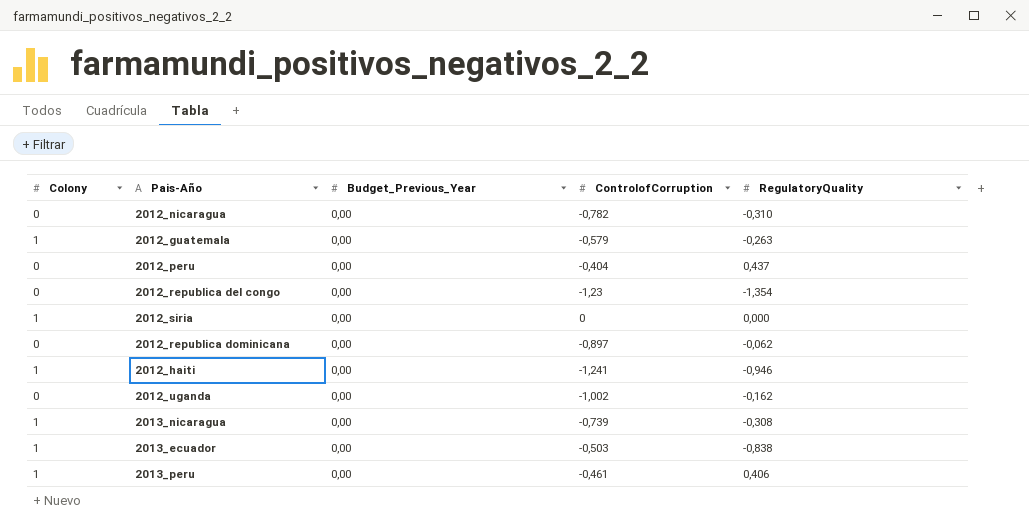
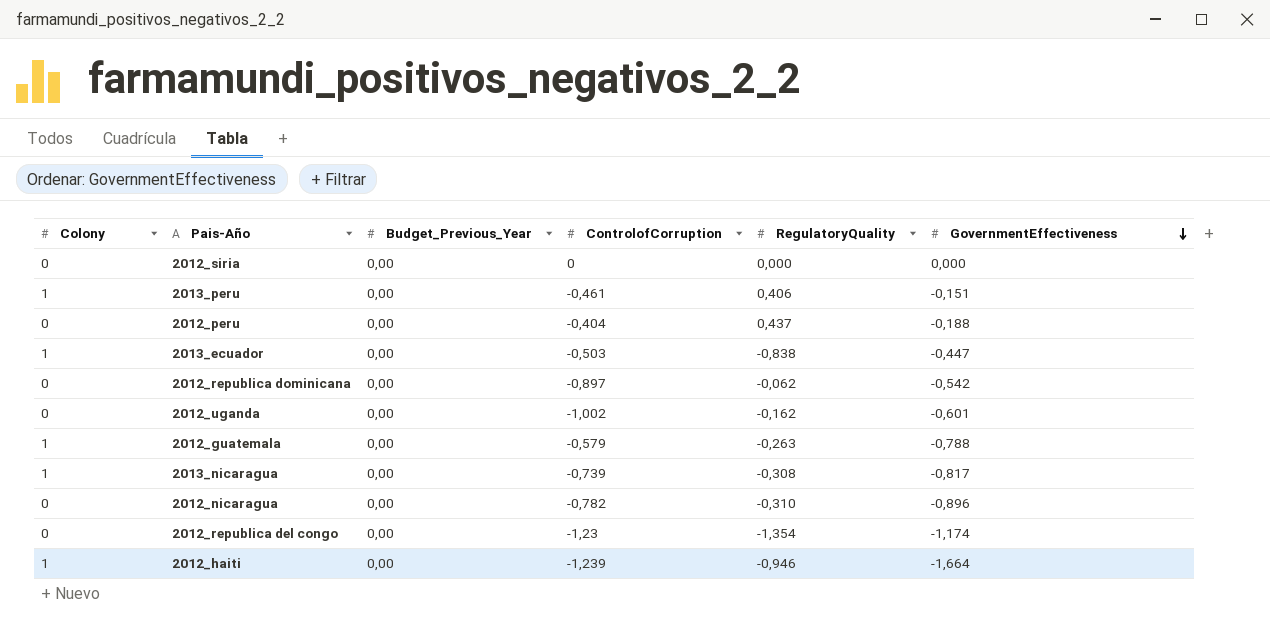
row order: none -> GovernmentEffectiveness descending
column GovernmentEffectiveness | position: none -> 6
2012_siria | Colony: 1 -> 0
2012_haiti | ControlofCorruption: -1,241 -> -1,239

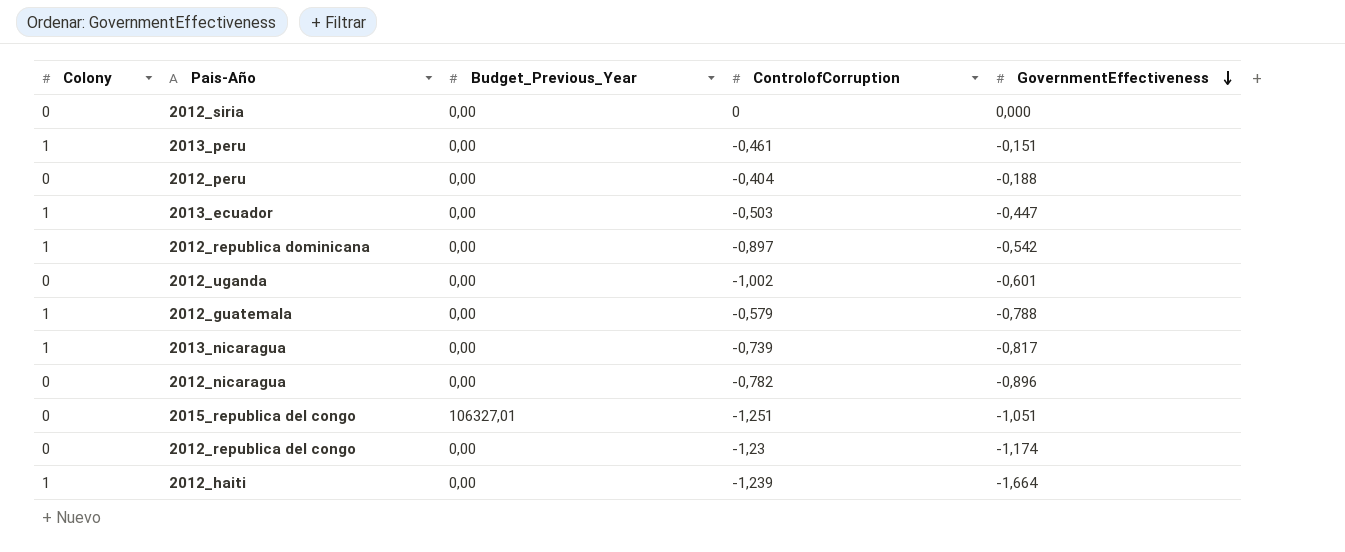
column RegulatoryQuality | position: 5 -> none
2012_republica dominicana | Colony: 0 -> 1
row 2015_republica del congo: none -> 0 | 106327,01 | -1,251 | -1,051

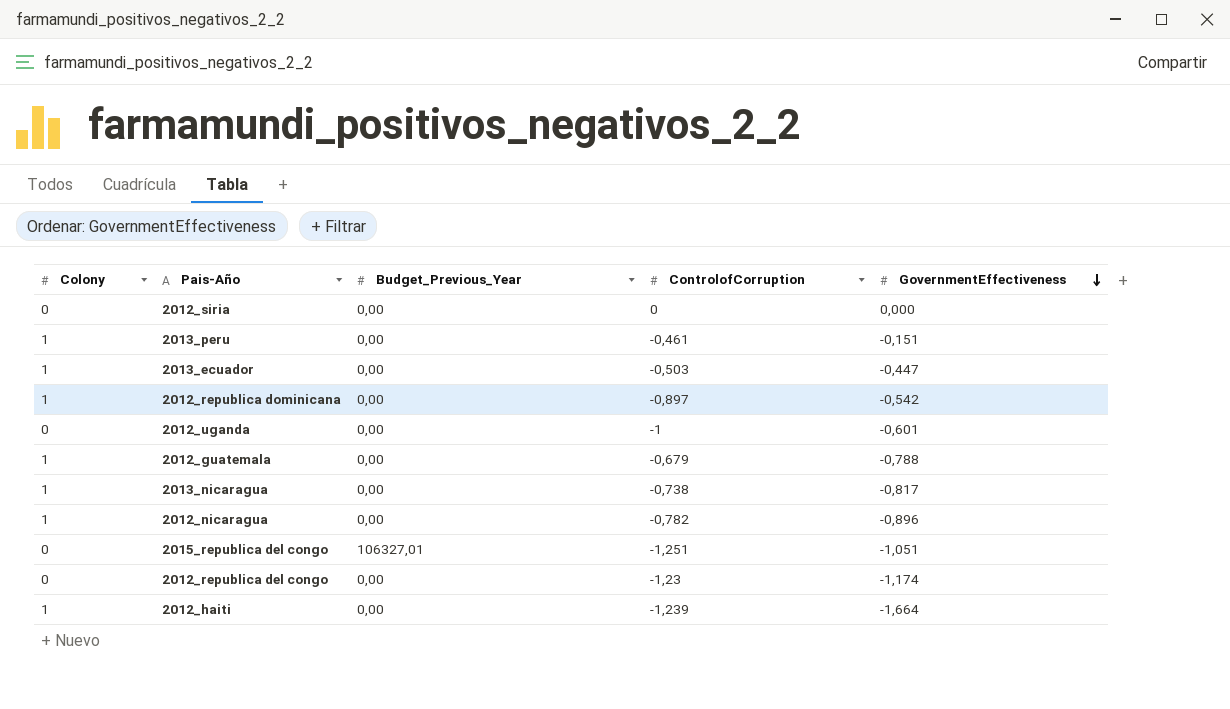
row 2012_peru: 0 | 0,00 | -0,404 | -0,188 -> none
2012_uganda | ControlofCorruption: -1,002 -> -1
2012_guatemala | ControlofCorruption: -0,579 -> -0,679
2013_nicaragua | ControlofCorruption: -0,739 -> -0,738
2012_nicaragua | Colony: 0 -> 1

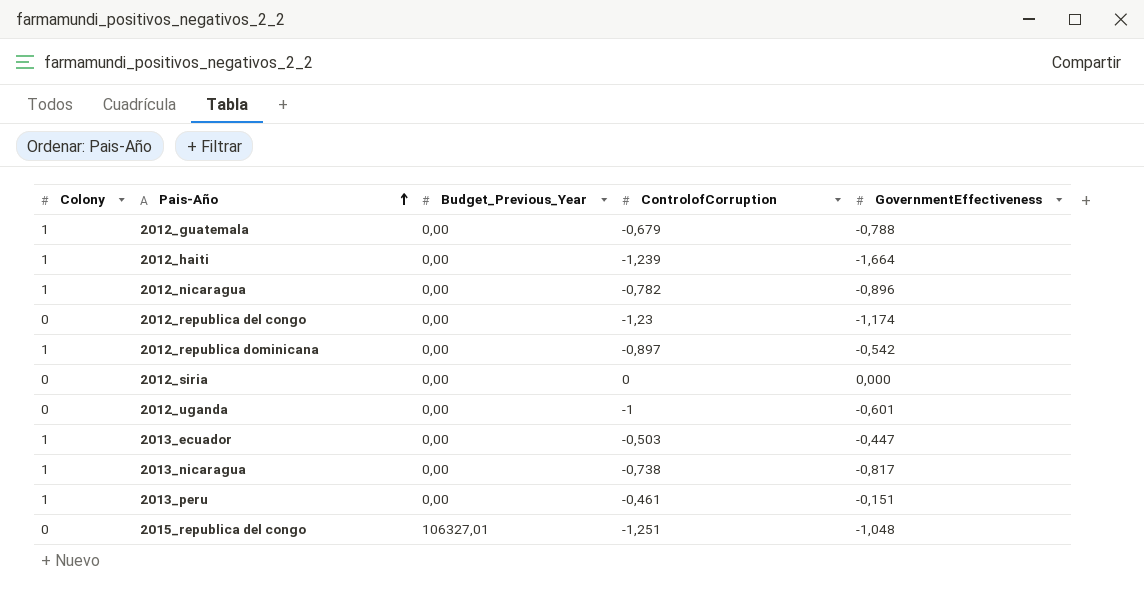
row order: GovernmentEffectiveness descending -> Pais-Año ascending
2015_republica del congo | GovernmentEffectiveness: -1,051 -> -1,048

